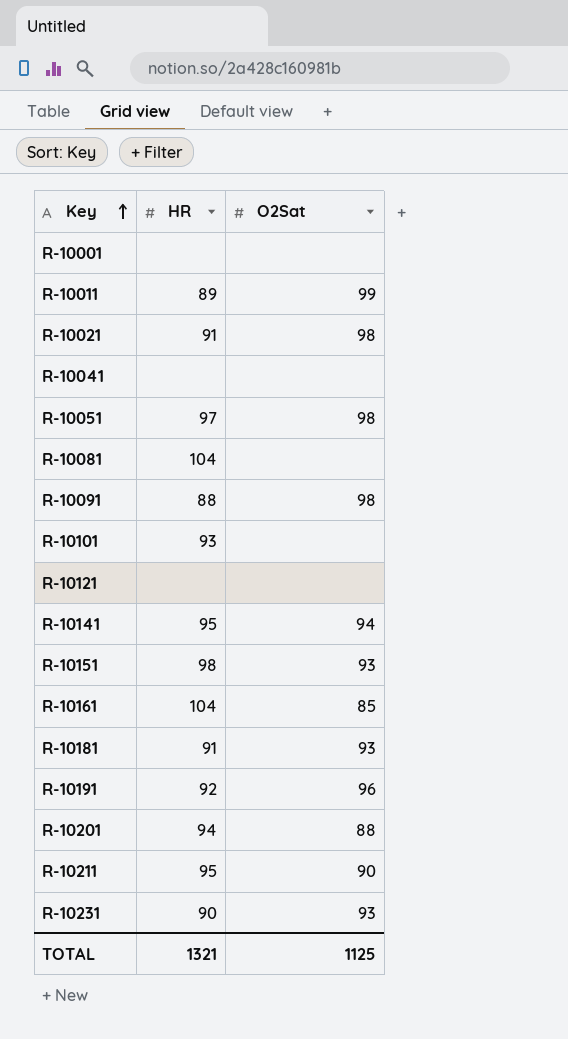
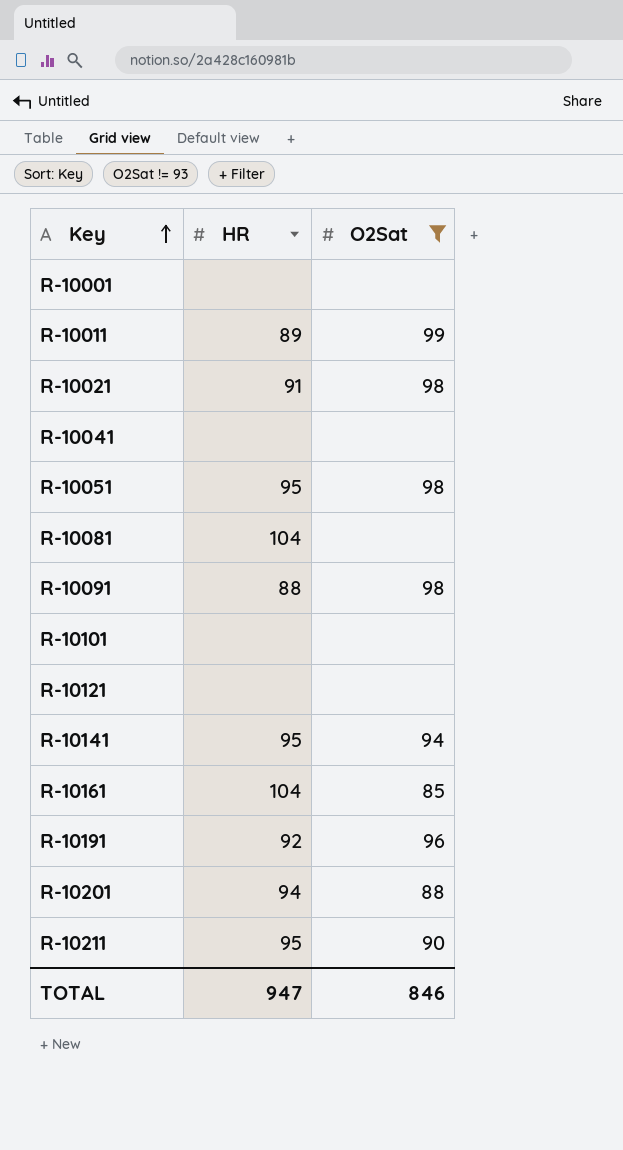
filter: none -> O2Sat != 93
R-10051 | HR: 97 -> 95
R-10101 | HR: 93 -> none
TOTAL | HR: 1321 -> 947
TOTAL | O2Sat: 1125 -> 846

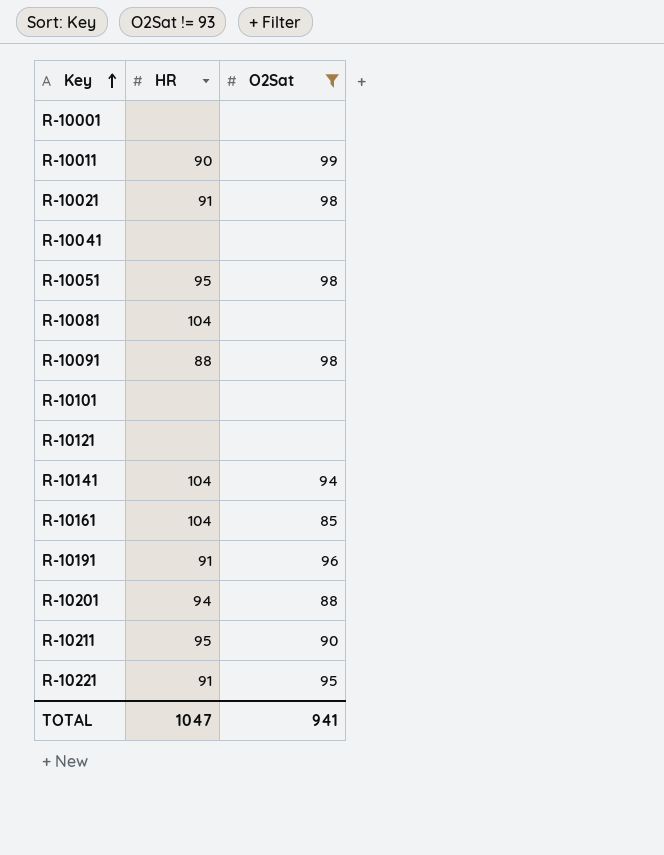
R-10011 | HR: 89 -> 90
R-10141 | HR: 95 -> 104
R-10191 | HR: 92 -> 91
row R-10221: none -> 91 | 95
TOTAL | HR: 947 -> 1047
TOTAL | O2Sat: 846 -> 941

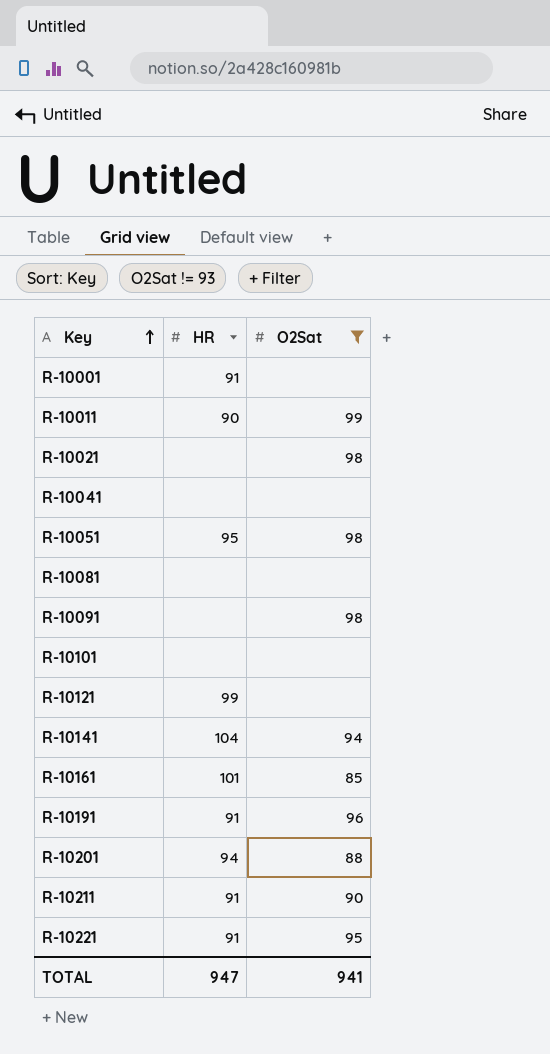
R-10001 | HR: none -> 91
R-10021 | HR: 91 -> none
R-10081 | HR: 104 -> none
R-10091 | HR: 88 -> none
R-10121 | HR: none -> 99
R-10161 | HR: 104 -> 101
R-10211 | HR: 95 -> 91
TOTAL | HR: 1047 -> 947

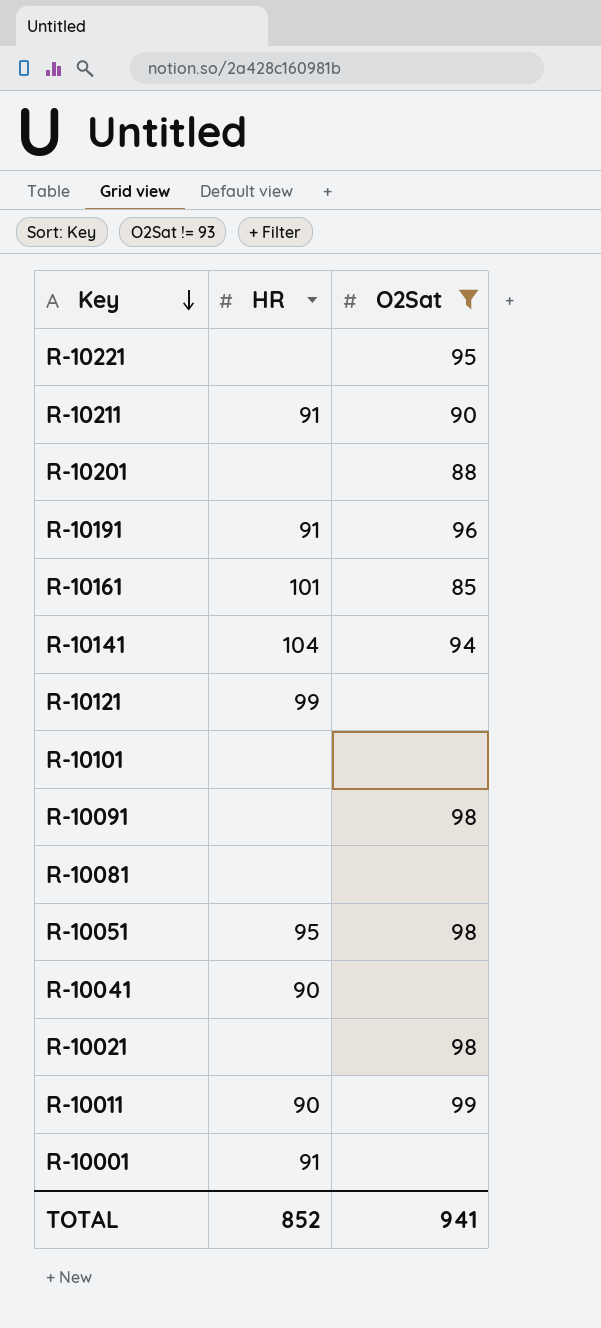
row order: Key ascending -> Key descending
R-10221 | HR: 91 -> none
R-10201 | HR: 94 -> none
R-10041 | HR: none -> 90
TOTAL | HR: 947 -> 852

